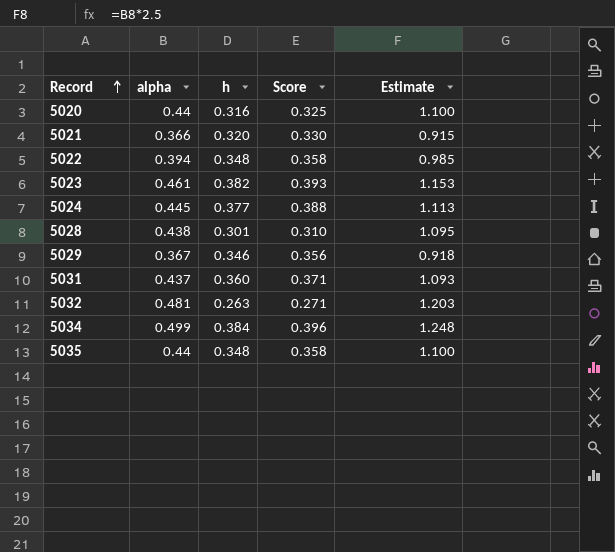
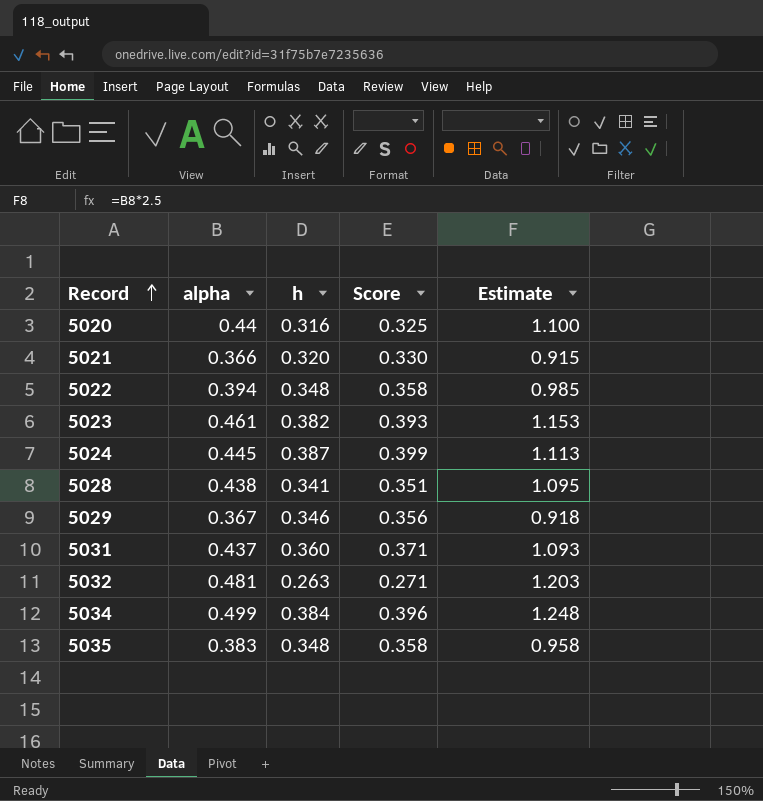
5024 | h: 0.377 -> 0.387
5024 | Score: 0.388 -> 0.399
5028 | h: 0.301 -> 0.341
5028 | Score: 0.310 -> 0.351
5035 | alpha: 0.44 -> 0.383
5035 | Estimate: 1.100 -> 0.958

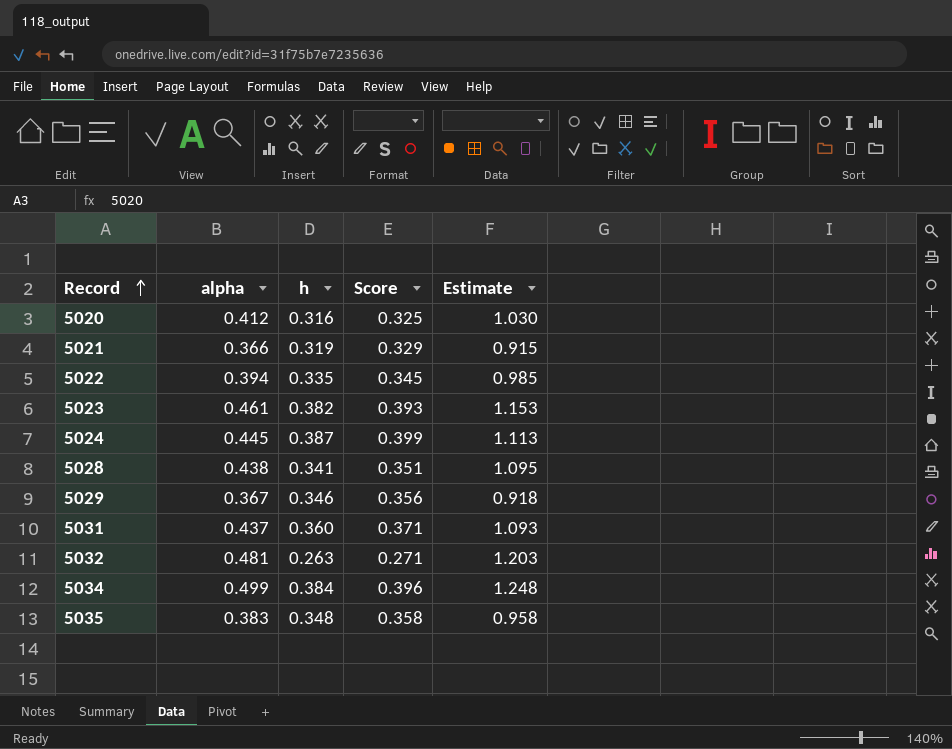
5020 | alpha: 0.44 -> 0.412
5020 | Estimate: 1.100 -> 1.030
5021 | h: 0.320 -> 0.319
5021 | Score: 0.330 -> 0.329
5022 | h: 0.348 -> 0.335
5022 | Score: 0.358 -> 0.345

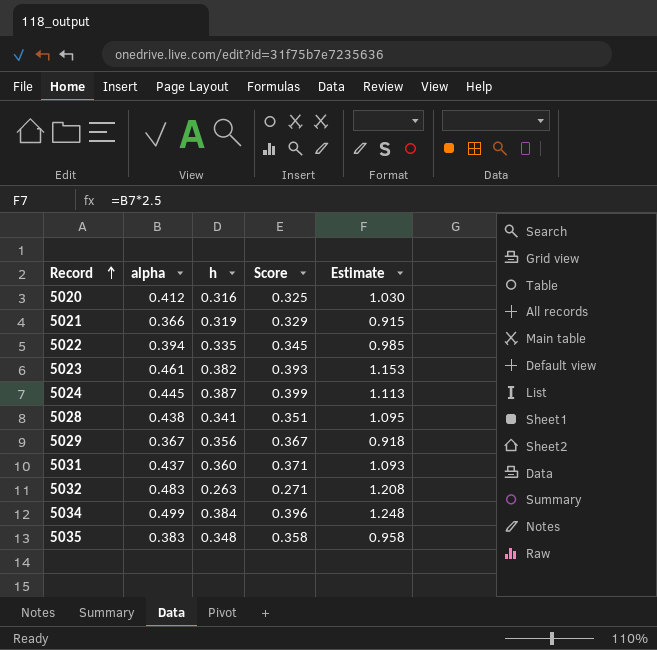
5029 | h: 0.346 -> 0.356
5029 | Score: 0.356 -> 0.367
5032 | alpha: 0.481 -> 0.483
5032 | Estimate: 1.203 -> 1.208

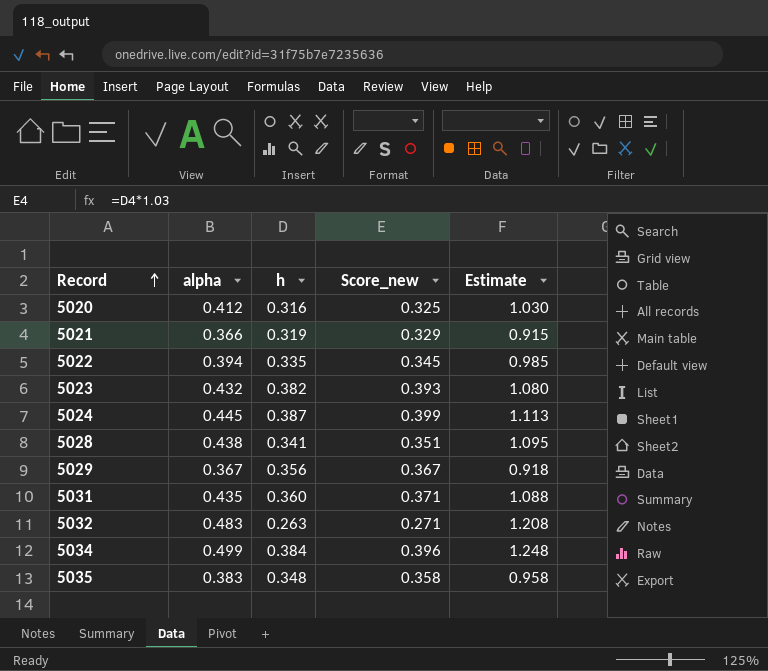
column name: Score -> Score_new
5023 | alpha: 0.461 -> 0.432
5023 | Estimate: 1.153 -> 1.080
5031 | alpha: 0.437 -> 0.435
5031 | Estimate: 1.093 -> 1.088

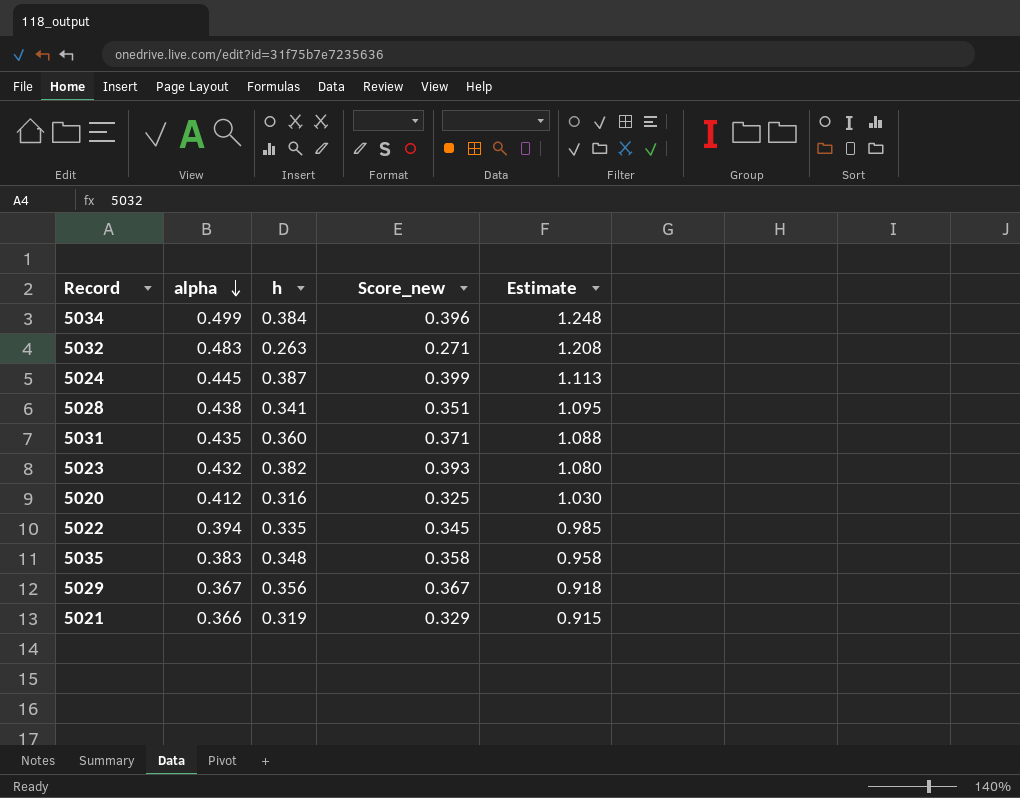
row order: Record ascending -> alpha descending

